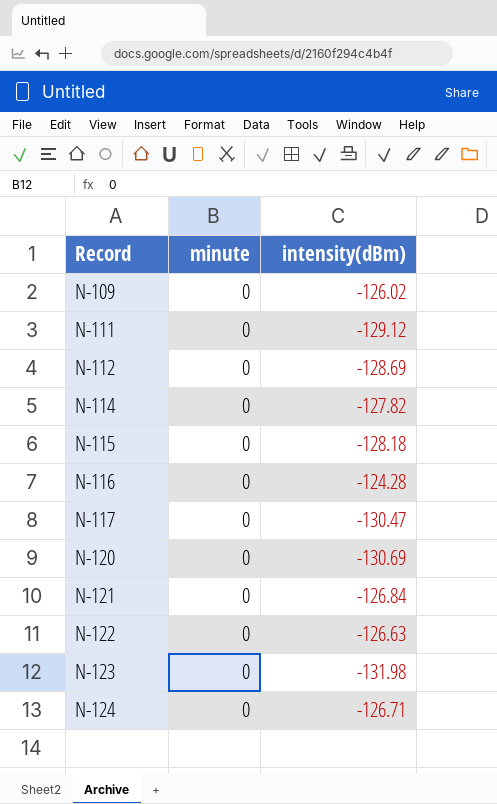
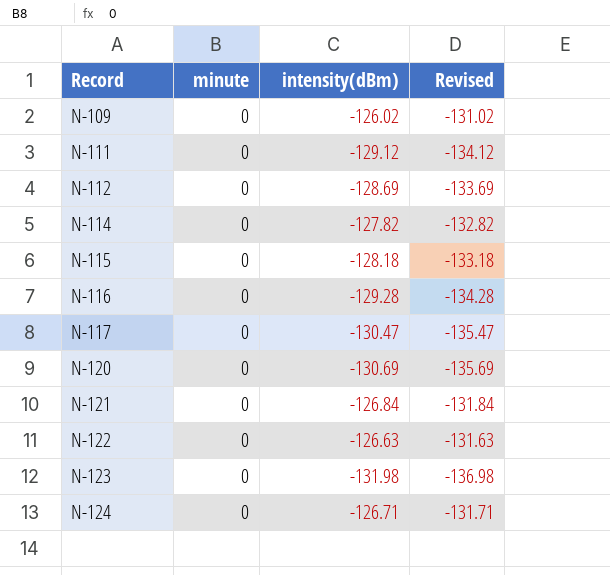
column Revised | formula: none -> [intensity(dBm)] - 5
N-116 | intensity(dBm): -124.28 -> -129.28

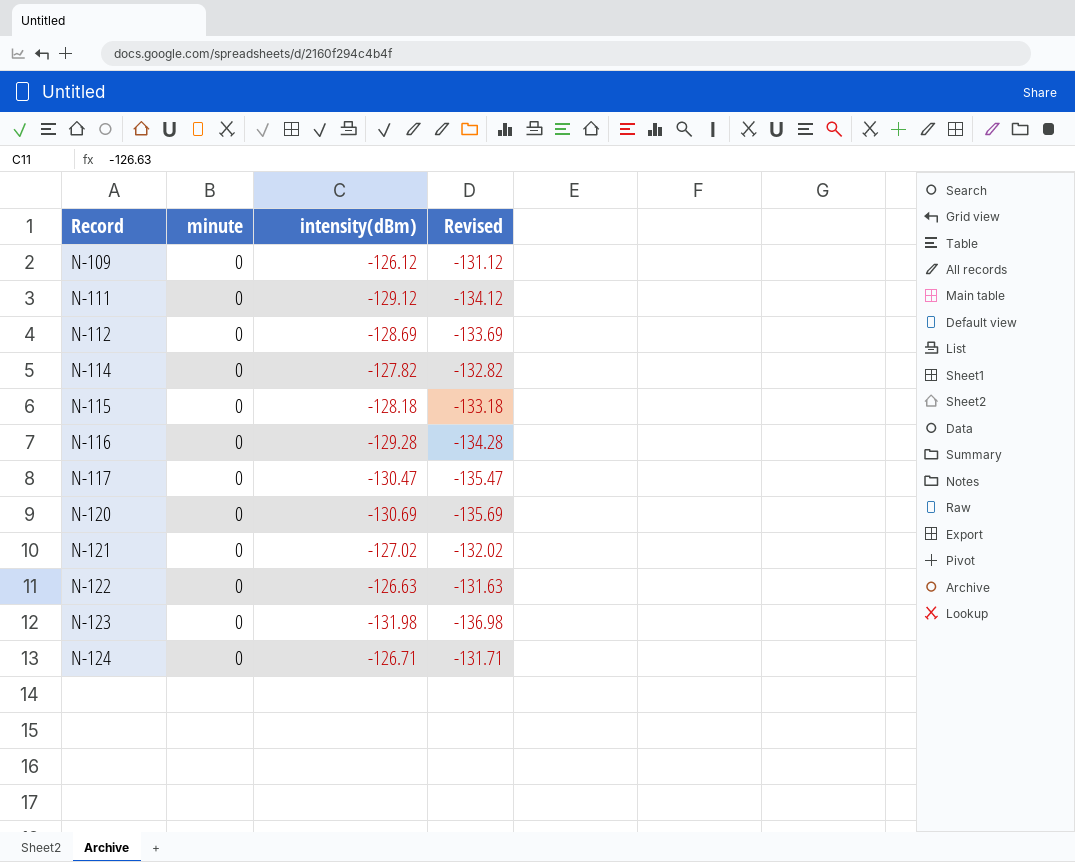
N-109 | intensity(dBm): -126.02 -> -126.12
N-109 | Revised: -131.02 -> -131.12
N-121 | intensity(dBm): -126.84 -> -127.02
N-121 | Revised: -131.84 -> -132.02

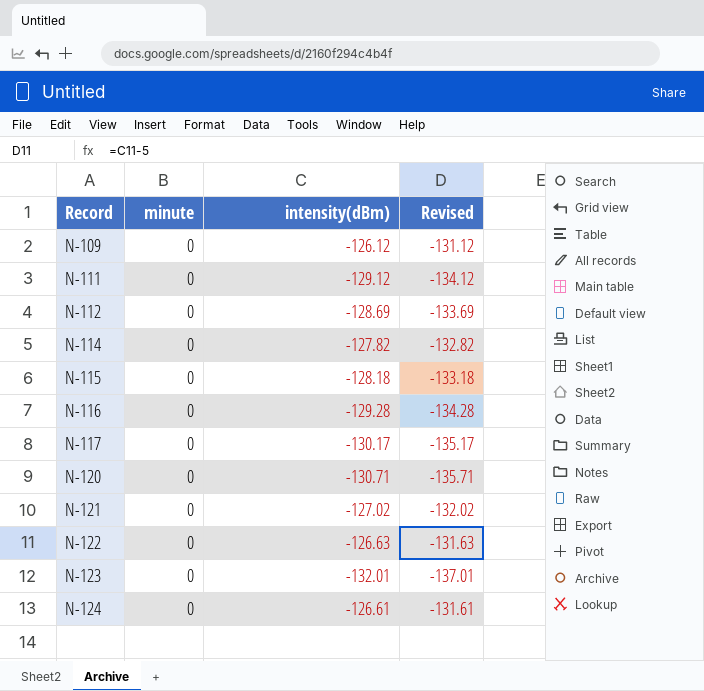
N-117 | intensity(dBm): -130.47 -> -130.17
N-117 | Revised: -135.47 -> -135.17
N-120 | intensity(dBm): -130.69 -> -130.71
N-120 | Revised: -135.69 -> -135.71
N-123 | intensity(dBm): -131.98 -> -132.01
N-123 | Revised: -136.98 -> -137.01
N-124 | intensity(dBm): -126.71 -> -126.61
N-124 | Revised: -131.71 -> -131.61

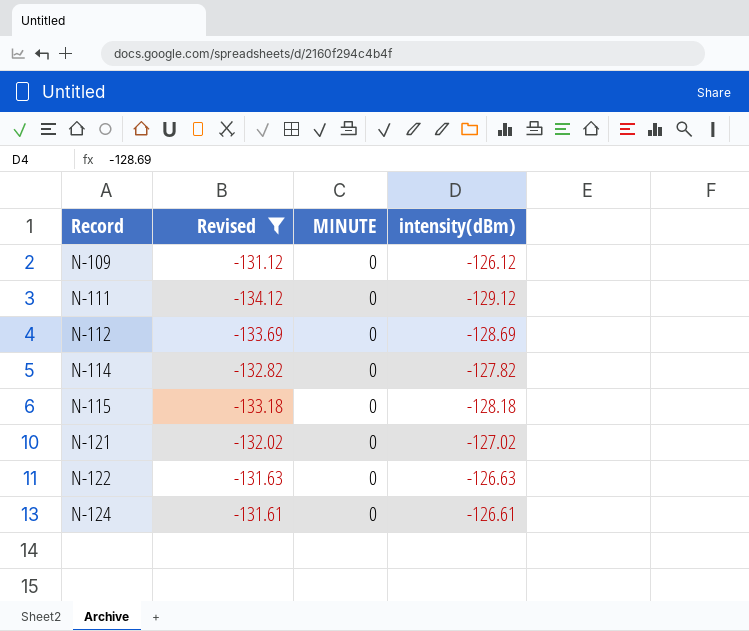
filter: none -> Revised >= -134.12
column Revised | position: 4 -> 2
column name: minute -> MINUTE

